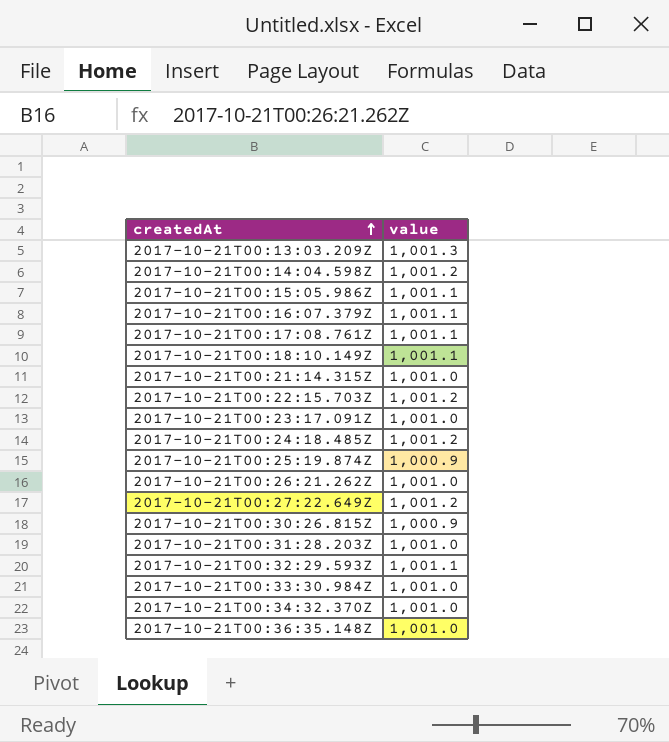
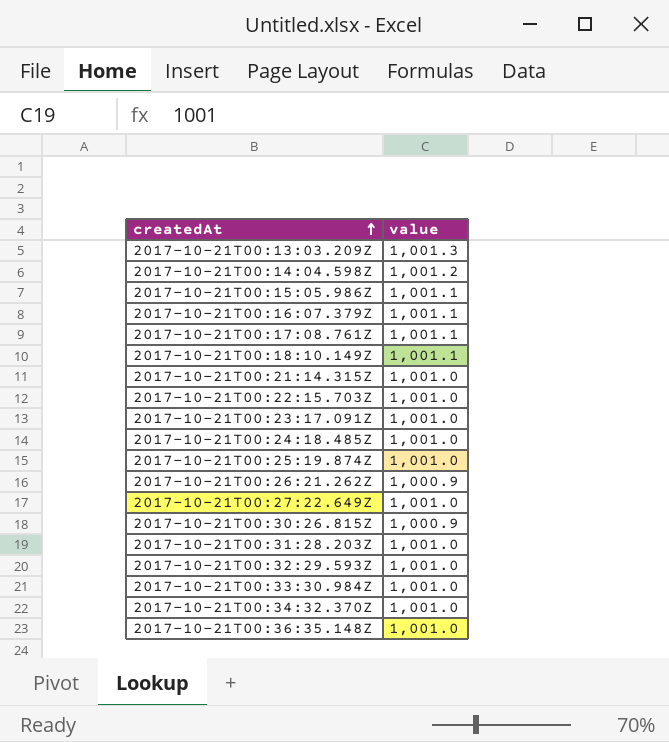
2017-10-21T00:22:15.703Z | value: 1,001.2 -> 1,001.0
2017-10-21T00:24:18.485Z | value: 1,001.2 -> 1,001.0
2017-10-21T00:25:19.874Z | value: 1,000.9 -> 1,001.0
2017-10-21T00:26:21.262Z | value: 1,001.0 -> 1,000.9
2017-10-21T00:27:22.649Z | value: 1,001.2 -> 1,001.0
2017-10-21T00:32:29.593Z | value: 1,001.1 -> 1,001.0

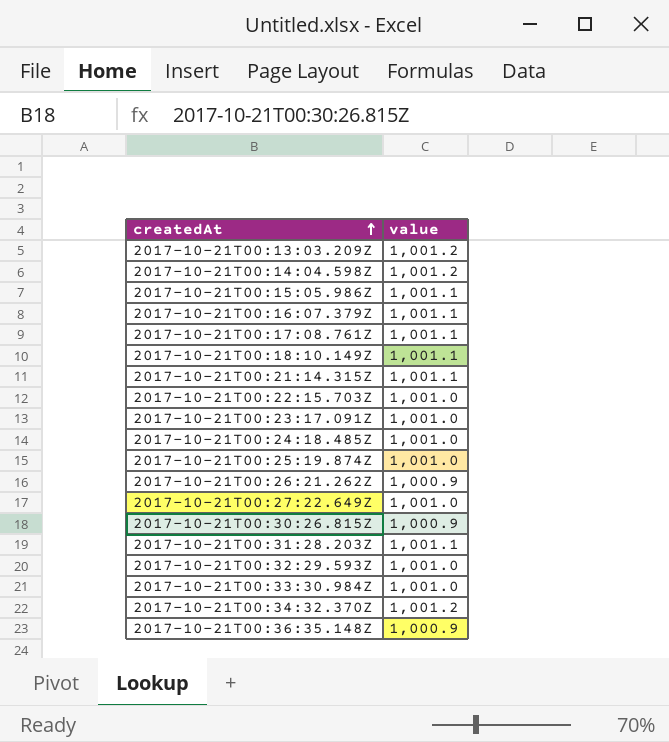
2017-10-21T00:13:03.209Z | value: 1,001.3 -> 1,001.2
2017-10-21T00:21:14.315Z | value: 1,001.0 -> 1,001.1
2017-10-21T00:31:28.203Z | value: 1,001.0 -> 1,001.1
2017-10-21T00:34:32.370Z | value: 1,001.0 -> 1,001.2
2017-10-21T00:36:35.148Z | value: 1,001.0 -> 1,000.9

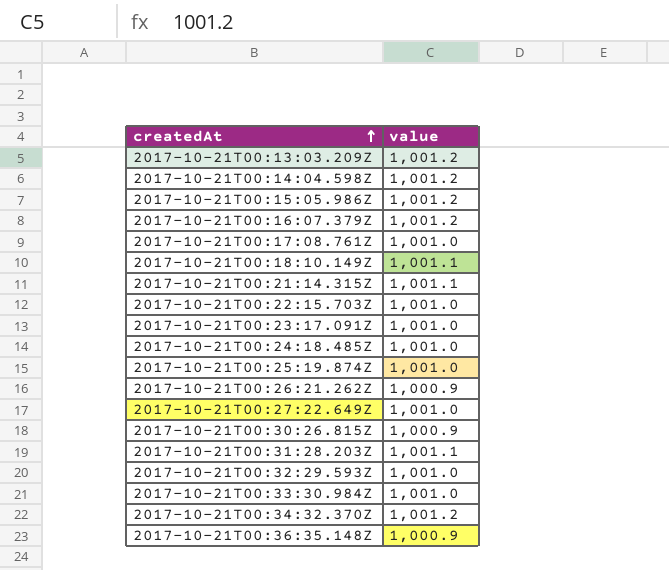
2017-10-21T00:15:05.986Z | value: 1,001.1 -> 1,001.2
2017-10-21T00:16:07.379Z | value: 1,001.1 -> 1,001.2
2017-10-21T00:17:08.761Z | value: 1,001.1 -> 1,001.0

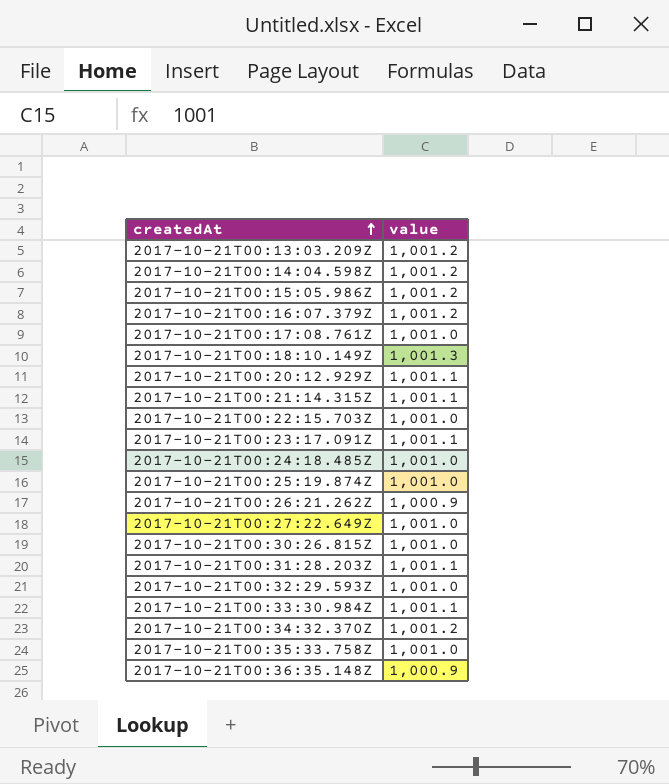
2017-10-21T00:18:10.149Z | value: 1,001.1 -> 1,001.3
row 2017-10-21T00:20:12.929Z: none -> 1,001.1
2017-10-21T00:23:17.091Z | value: 1,001.0 -> 1,001.1
2017-10-21T00:30:26.815Z | value: 1,000.9 -> 1,001.0
2017-10-21T00:33:30.984Z | value: 1,001.0 -> 1,001.1
row 2017-10-21T00:35:33.758Z: none -> 1,001.0

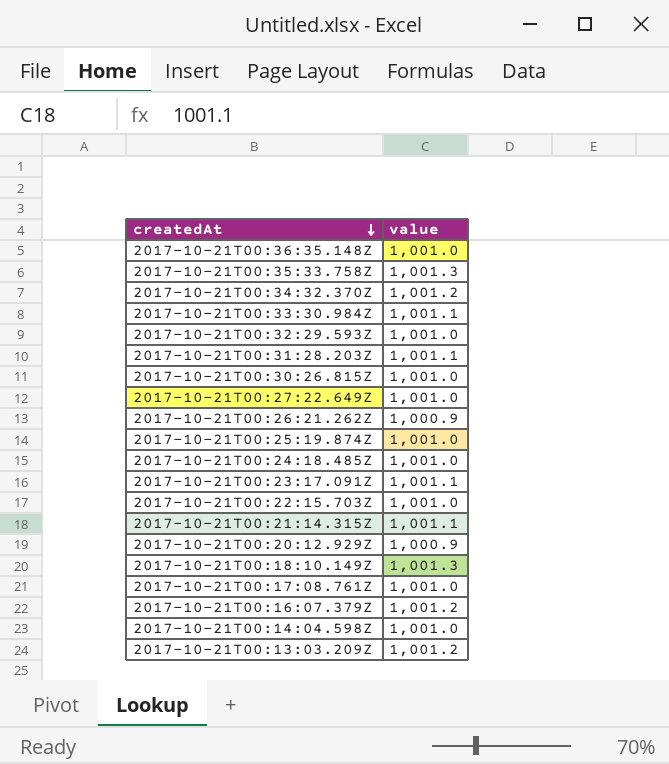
row order: createdAt ascending -> createdAt descending
row 2017-10-21T00:15:05.986Z: 1,001.2 -> none
2017-10-21T00:36:35.148Z | value: 1,000.9 -> 1,001.0
2017-10-21T00:35:33.758Z | value: 1,001.0 -> 1,001.3
2017-10-21T00:20:12.929Z | value: 1,001.1 -> 1,000.9
2017-10-21T00:14:04.598Z | value: 1,001.2 -> 1,001.0

